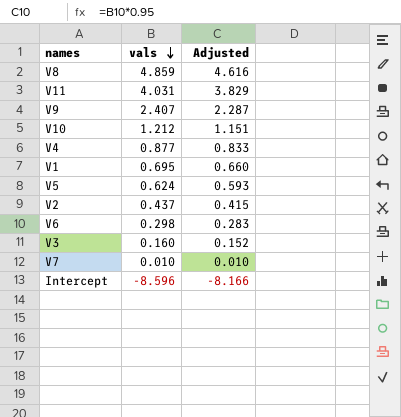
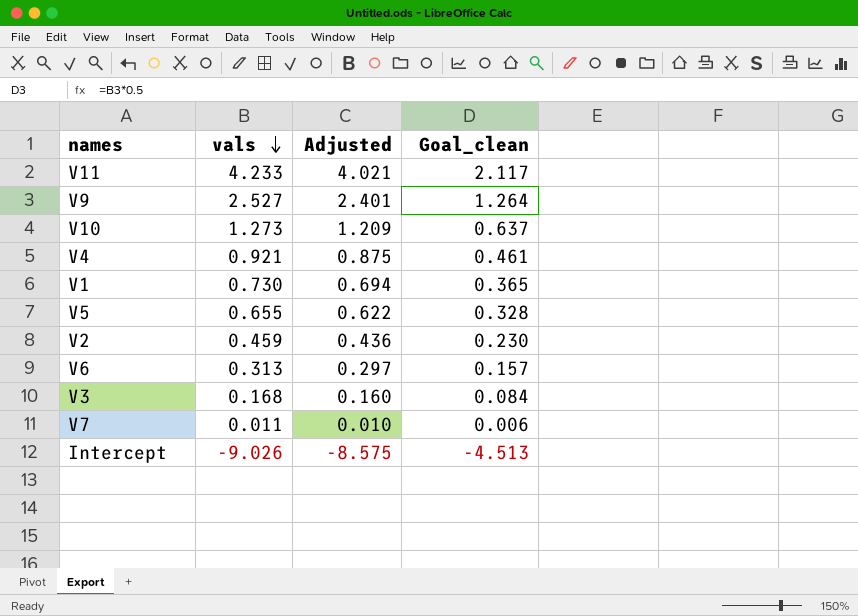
column Goal_clean | formula: none -> [vals] * 0.5
row V8: 4.859 | 4.616 -> none
V11 | vals: 4.031 -> 4.233
V11 | Adjusted: 3.829 -> 4.021
V9 | vals: 2.407 -> 2.527
V9 | Adjusted: 2.287 -> 2.401
V10 | vals: 1.212 -> 1.273
V10 | Adjusted: 1.151 -> 1.209
V4 | vals: 0.877 -> 0.921
V4 | Adjusted: 0.833 -> 0.875
V1 | vals: 0.695 -> 0.730
V1 | Adjusted: 0.660 -> 0.694
V5 | vals: 0.624 -> 0.655
V5 | Adjusted: 0.593 -> 0.622
V2 | vals: 0.437 -> 0.459
V2 | Adjusted: 0.415 -> 0.436
V6 | vals: 0.298 -> 0.313
V6 | Adjusted: 0.283 -> 0.297
V3 | vals: 0.160 -> 0.168
V3 | Adjusted: 0.152 -> 0.160
V7 | vals: 0.010 -> 0.011
Intercept | vals: -8.596 -> -9.026
Intercept | Adjusted: -8.166 -> -8.575

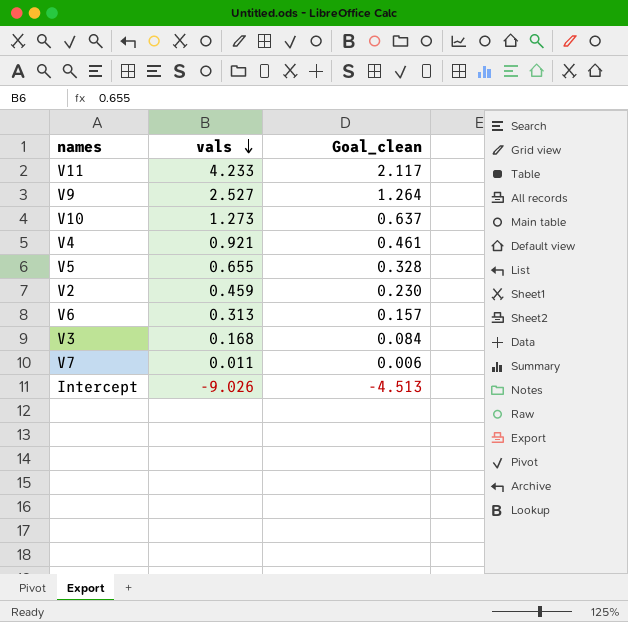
column Adjusted | formula: [vals] * 0.95 -> none
row V1: 0.730 | 0.694 | 0.365 -> none

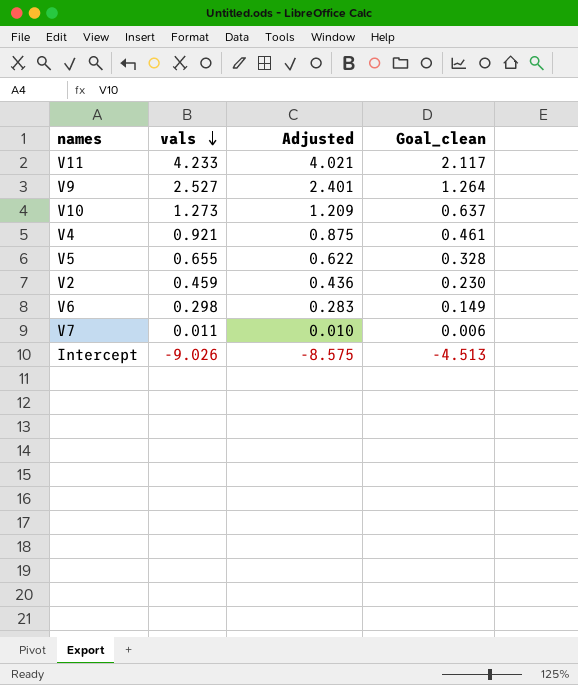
column Adjusted | formula: none -> [vals] * 0.95
row V3: 0.168 | 0.084 -> none
V6 | vals: 0.313 -> 0.298
V6 | Goal_clean: 0.157 -> 0.149

